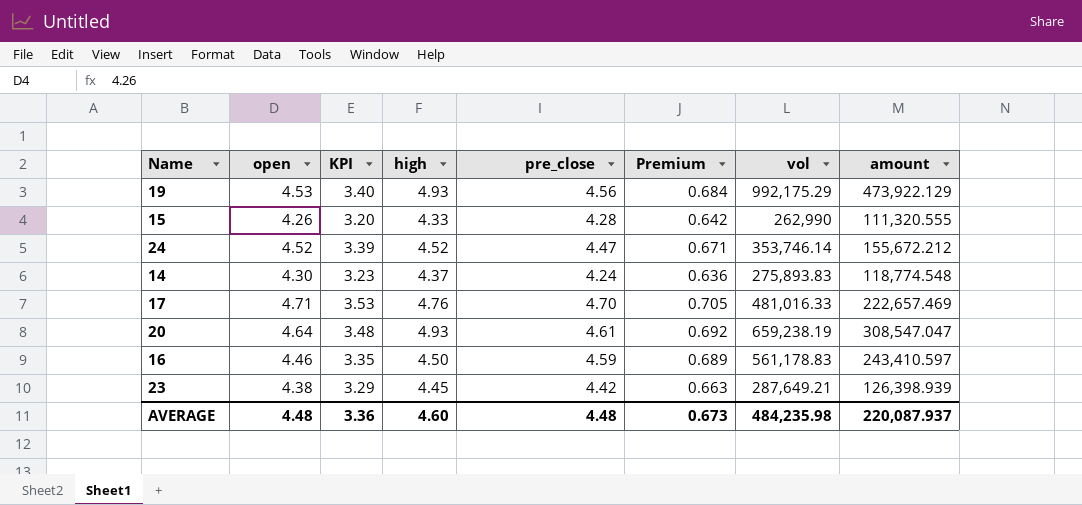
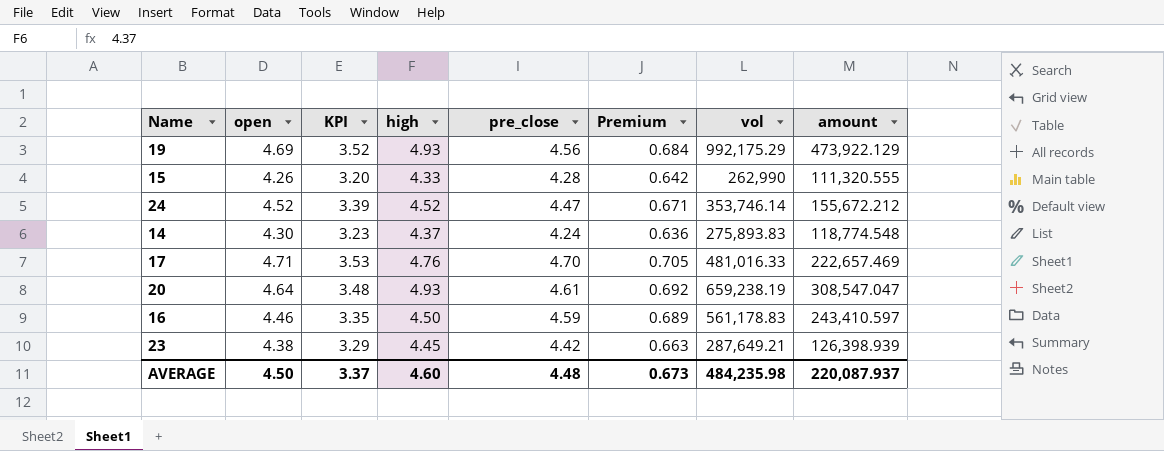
19 | open: 4.53 -> 4.69
19 | KPI: 3.40 -> 3.52
AVERAGE | open: 4.48 -> 4.50
AVERAGE | KPI: 3.36 -> 3.37

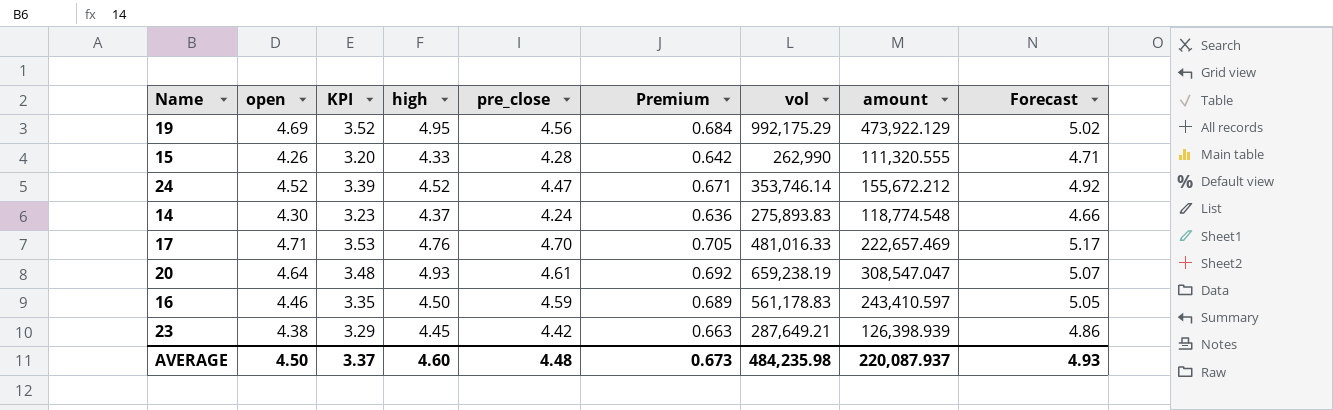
column Forecast | formula: none -> [pre_close] * 1.1
19 | high: 4.93 -> 4.95

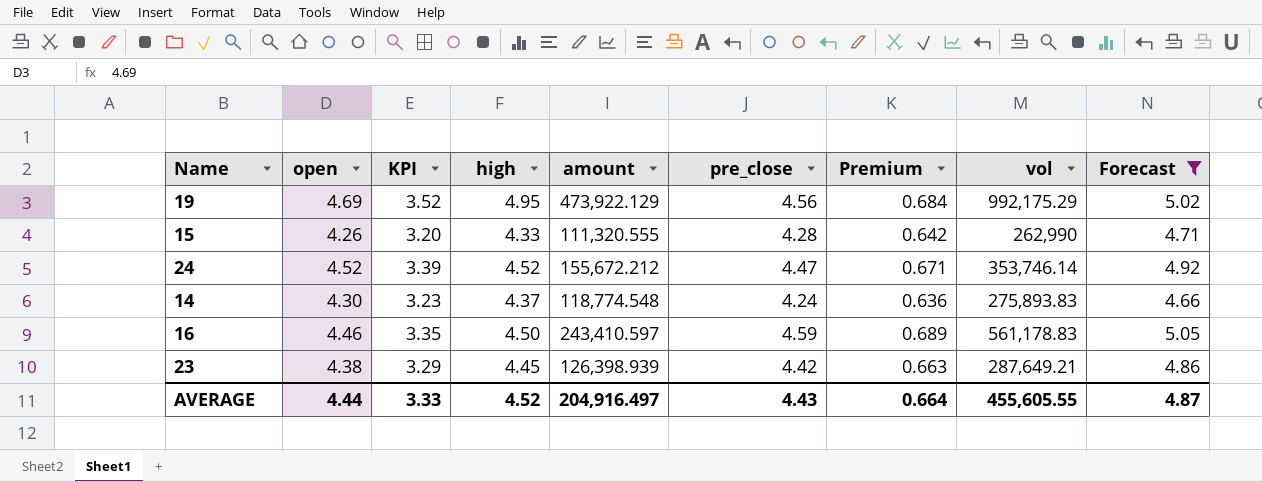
filter: none -> Forecast <= 5.05
column amount | position: 8 -> 5
AVERAGE | open: 4.50 -> 4.44
AVERAGE | KPI: 3.37 -> 3.33
AVERAGE | high: 4.60 -> 4.52
AVERAGE | amount: 220,087.937 -> 204,916.497
AVERAGE | pre_close: 4.48 -> 4.43
AVERAGE | Premium: 0.673 -> 0.664
AVERAGE | vol: 484,235.98 -> 455,605.55
AVERAGE | Forecast: 4.93 -> 4.87

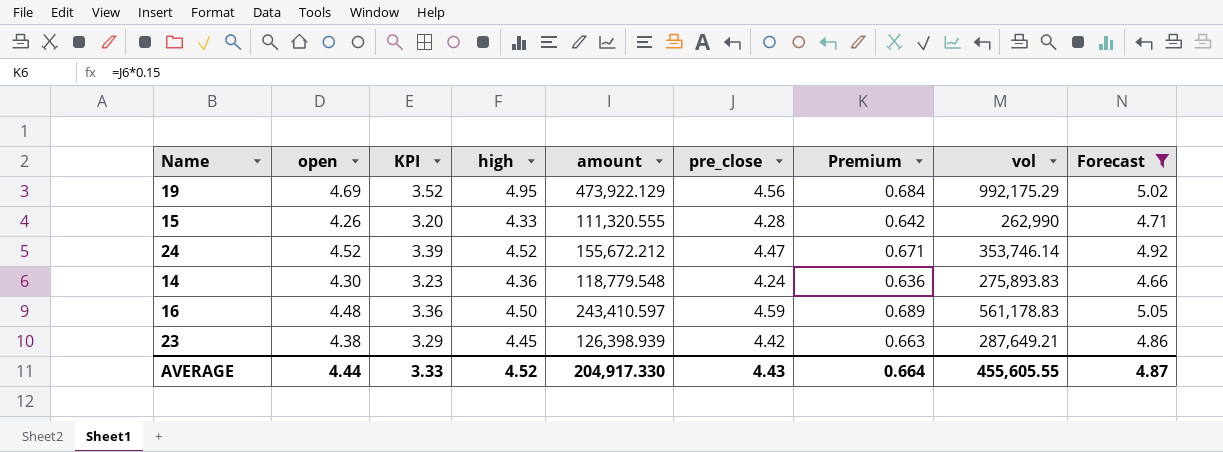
14 | high: 4.37 -> 4.36
14 | amount: 118,774.548 -> 118,779.548
16 | open: 4.46 -> 4.48
16 | KPI: 3.35 -> 3.36
AVERAGE | amount: 204,916.497 -> 204,917.330

